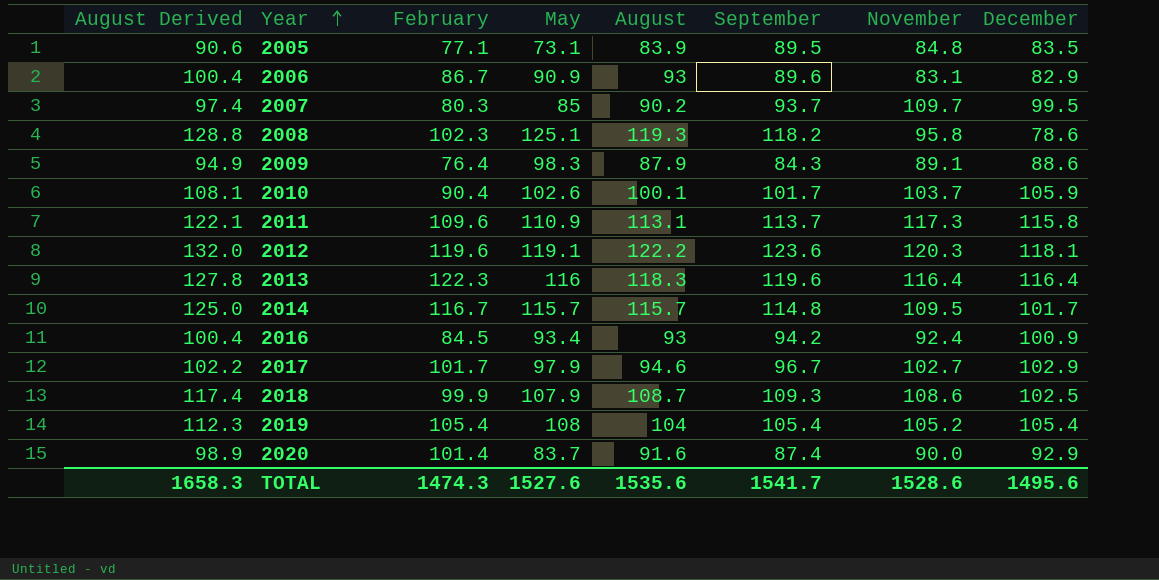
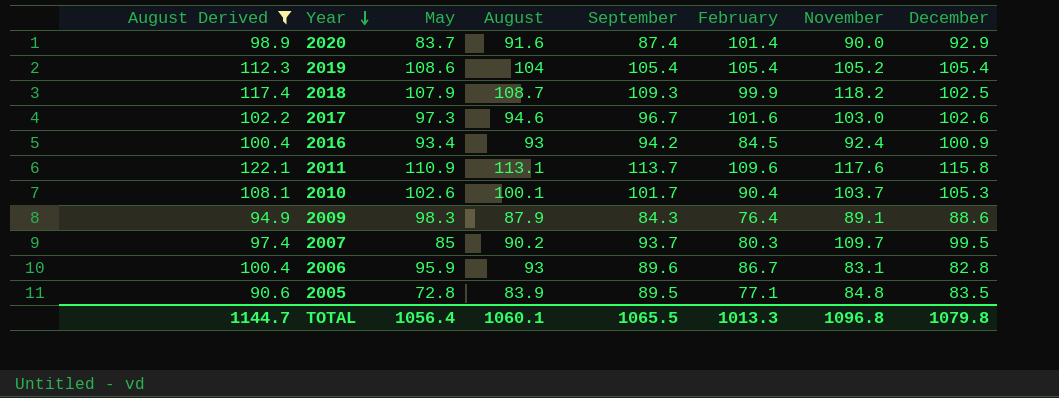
filter: none -> August Derived <= 122.1
row order: Year ascending -> Year descending
column February | position: 3 -> 6
2019 | May: 108 -> 108.6
2018 | November: 108.6 -> 118.2
2017 | May: 97.9 -> 97.3
2017 | February: 101.7 -> 101.6
2017 | November: 102.7 -> 103.0
2017 | December: 102.9 -> 102.6
2011 | November: 117.3 -> 117.6
2010 | December: 105.9 -> 105.3
2006 | May: 90.9 -> 95.9
2006 | December: 82.9 -> 82.8
2005 | May: 73.1 -> 72.8
TOTAL | August Derived: 1658.3 -> 1144.7
TOTAL | May: 1527.6 -> 1056.4
TOTAL | August: 1535.6 -> 1060.1
TOTAL | September: 1541.7 -> 1065.5
TOTAL | February: 1474.3 -> 1013.3
TOTAL | November: 1528.6 -> 1096.8
TOTAL | December: 1495.6 -> 1079.8

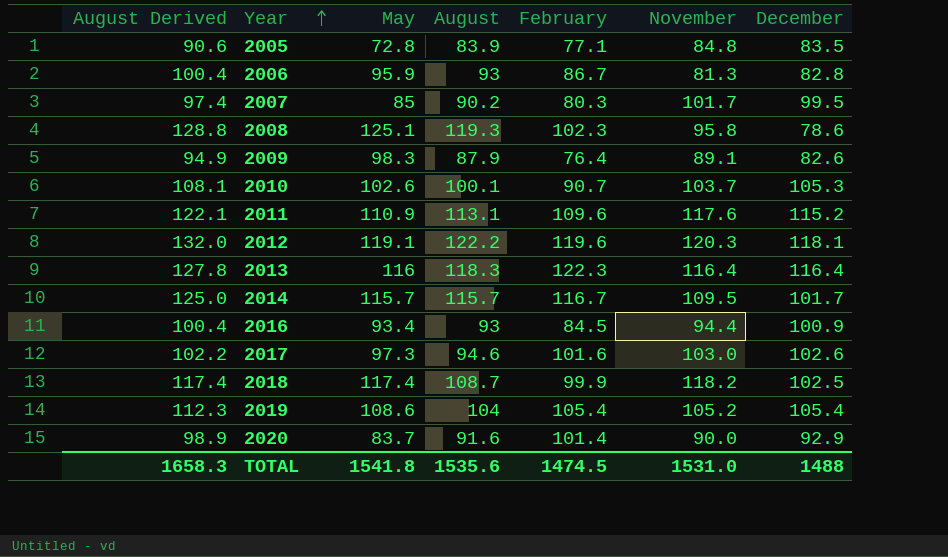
filter: August Derived <= 122.1 -> none
row order: Year descending -> Year ascending
column September | position: 5 -> none
2006 | November: 83.1 -> 81.3
2007 | November: 109.7 -> 101.7
2009 | December: 88.6 -> 82.6
2010 | February: 90.4 -> 90.7
2011 | December: 115.8 -> 115.2
2016 | November: 92.4 -> 94.4
2018 | May: 107.9 -> 117.4
TOTAL | August Derived: 1144.7 -> 1658.3
TOTAL | May: 1056.4 -> 1541.8
TOTAL | August: 1060.1 -> 1535.6
TOTAL | February: 1013.3 -> 1474.5
TOTAL | November: 1096.8 -> 1531.0
TOTAL | December: 1079.8 -> 1488

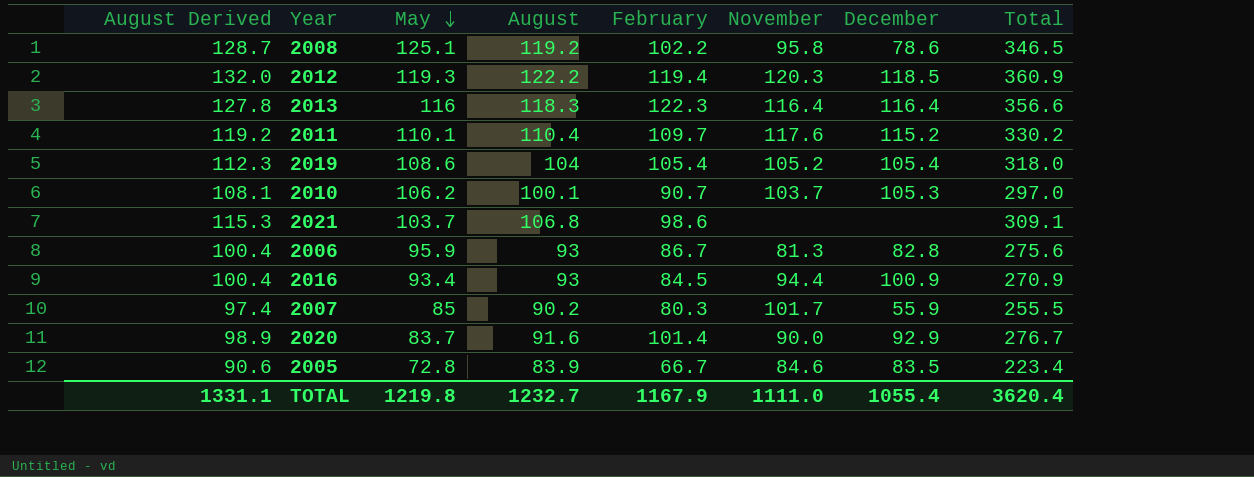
row order: Year ascending -> May descending
column Total | formula: none -> [May] + [August] + [February]
row 2009: 94.9 | 98.3 | 87.9 | 76.4 | 89.1 | 82.6 -> none
row 2014: 125.0 | 115.7 | 115.7 | 116.7 | 109.5 | 101.7 -> none
row 2017: 102.2 | 97.3 | 94.6 | 101.6 | 103.0 | 102.6 -> none
row 2018: 117.4 | 117.4 | 108.7 | 99.9 | 118.2 | 102.5 -> none
2008 | August Derived: 128.8 -> 128.7
2008 | August: 119.3 -> 119.2
2008 | February: 102.3 -> 102.2
2012 | May: 119.1 -> 119.3
2012 | February: 119.6 -> 119.4
2012 | December: 118.1 -> 118.5
2011 | August Derived: 122.1 -> 119.2
2011 | May: 110.9 -> 110.1
2011 | August: 113.1 -> 110.4
2011 | February: 109.6 -> 109.7
2010 | May: 102.6 -> 106.2
row 2021: none -> 115.3 | 103.7 | 106.8 | 98.6 | none | none | 309.1
2007 | December: 99.5 -> 55.9
2005 | February: 77.1 -> 66.7
2005 | November: 84.8 -> 84.6
TOTAL | August Derived: 1658.3 -> 1331.1
TOTAL | May: 1541.8 -> 1219.8
TOTAL | August: 1535.6 -> 1232.7
TOTAL | February: 1474.5 -> 1167.9
TOTAL | November: 1531.0 -> 1111.0
TOTAL | December: 1488 -> 1055.4

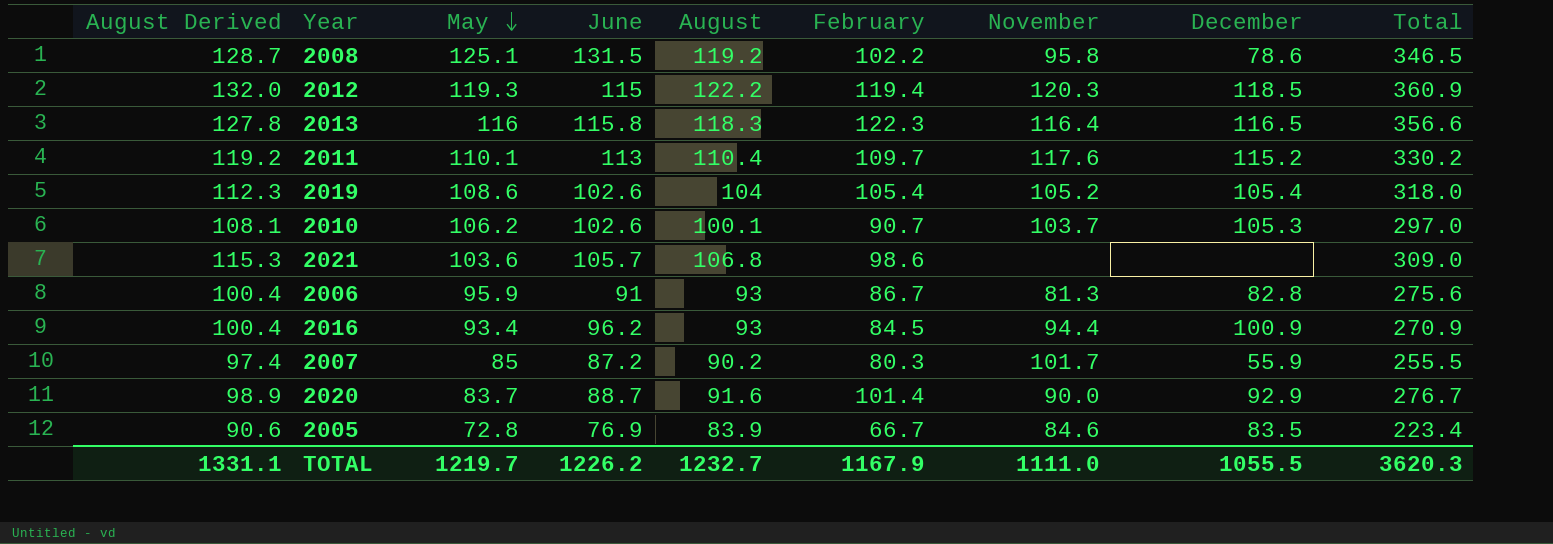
column June | position: none -> 4
2013 | December: 116.4 -> 116.5
2021 | May: 103.7 -> 103.6
2021 | Total: 309.1 -> 309.0
TOTAL | May: 1219.8 -> 1219.7
TOTAL | December: 1055.4 -> 1055.5
TOTAL | Total: 3620.4 -> 3620.3

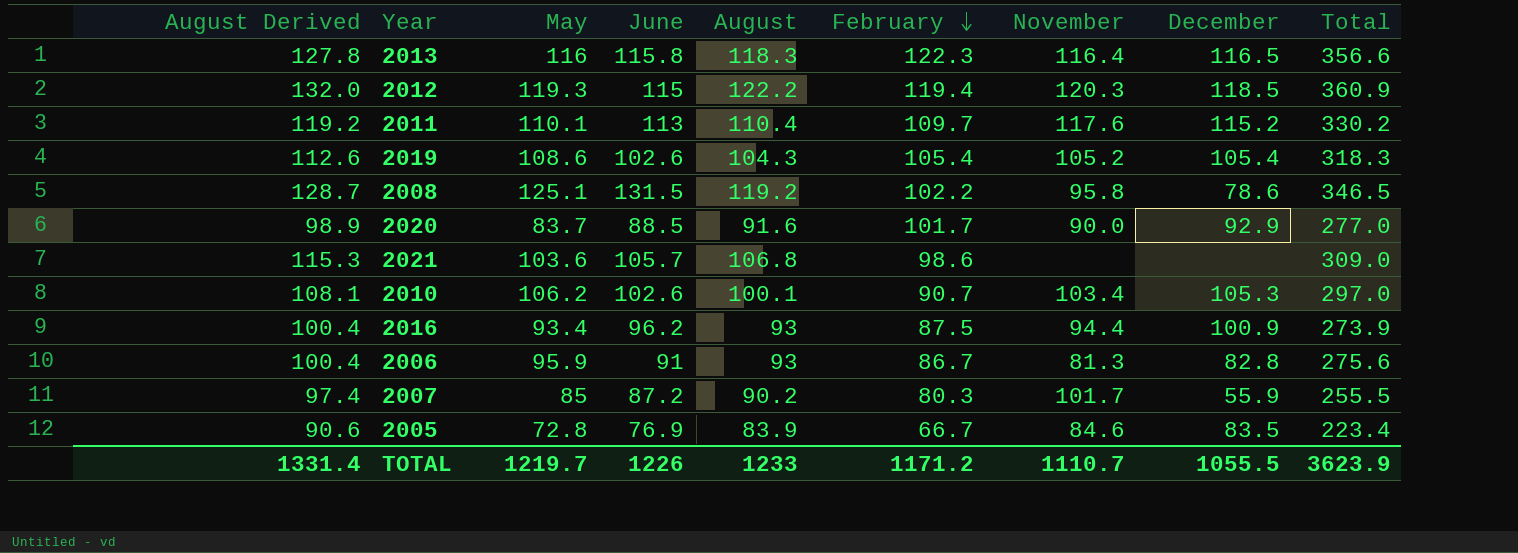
row order: May descending -> February descending
2019 | August Derived: 112.3 -> 112.6
2019 | August: 104 -> 104.3
2019 | Total: 318.0 -> 318.3
2020 | June: 88.7 -> 88.5
2020 | February: 101.4 -> 101.7
2020 | Total: 276.7 -> 277.0
2010 | November: 103.7 -> 103.4
2016 | February: 84.5 -> 87.5
2016 | Total: 270.9 -> 273.9
TOTAL | August Derived: 1331.1 -> 1331.4
TOTAL | June: 1226.2 -> 1226
TOTAL | August: 1232.7 -> 1233
TOTAL | February: 1167.9 -> 1171.2
TOTAL | November: 1111.0 -> 1110.7
TOTAL | Total: 3620.3 -> 3623.9

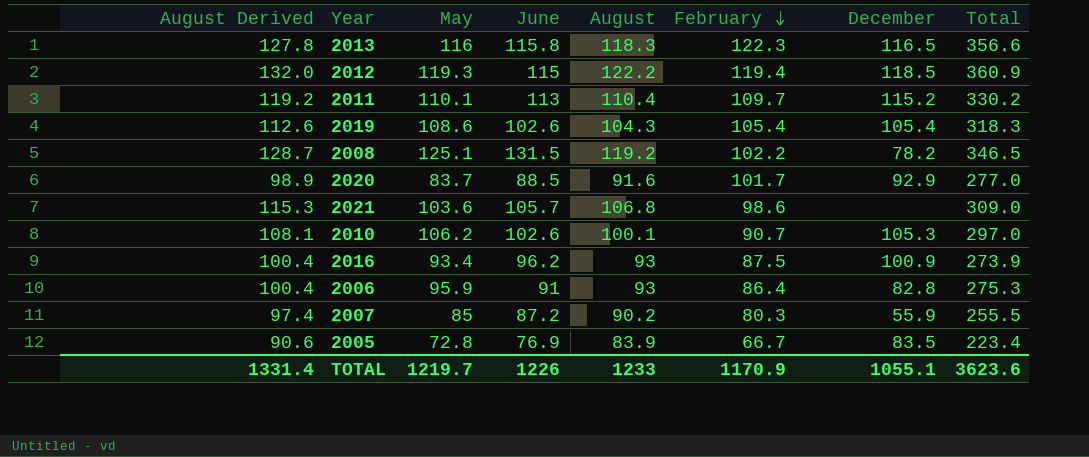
column November | position: 7 -> none
2008 | December: 78.6 -> 78.2
2006 | February: 86.7 -> 86.4
2006 | Total: 275.6 -> 275.3
TOTAL | February: 1171.2 -> 1170.9
TOTAL | December: 1055.5 -> 1055.1
TOTAL | Total: 3623.9 -> 3623.6

